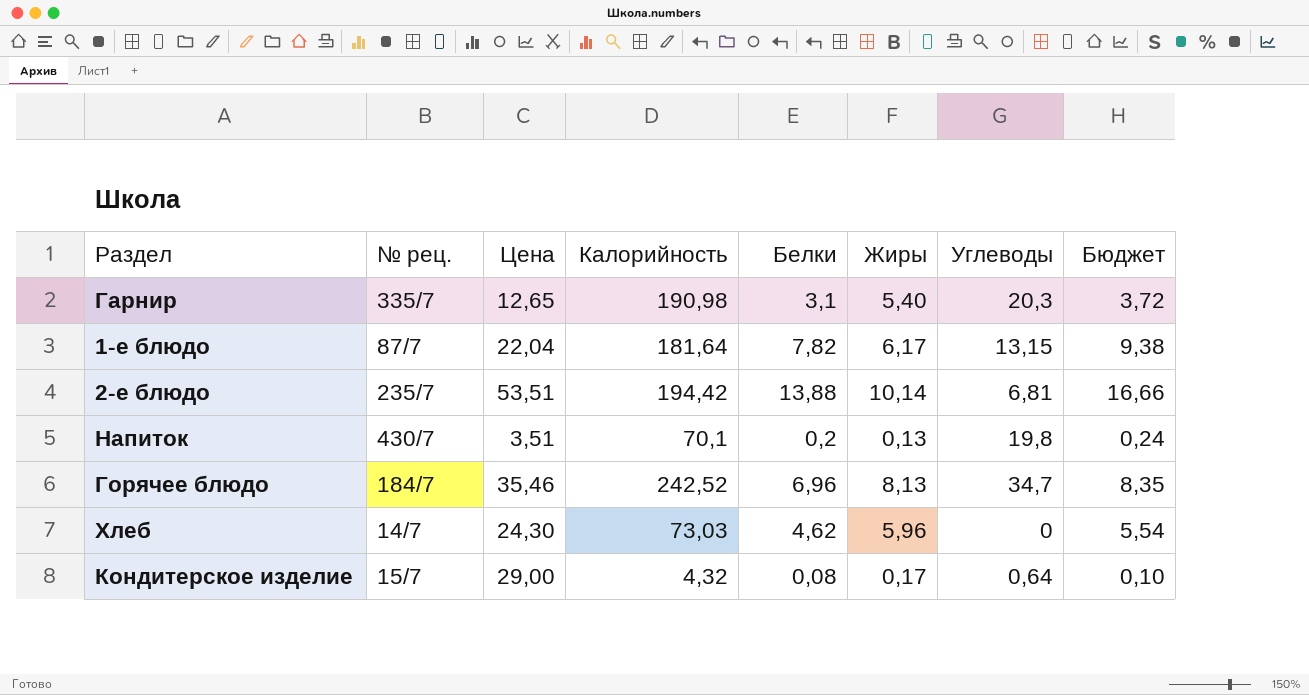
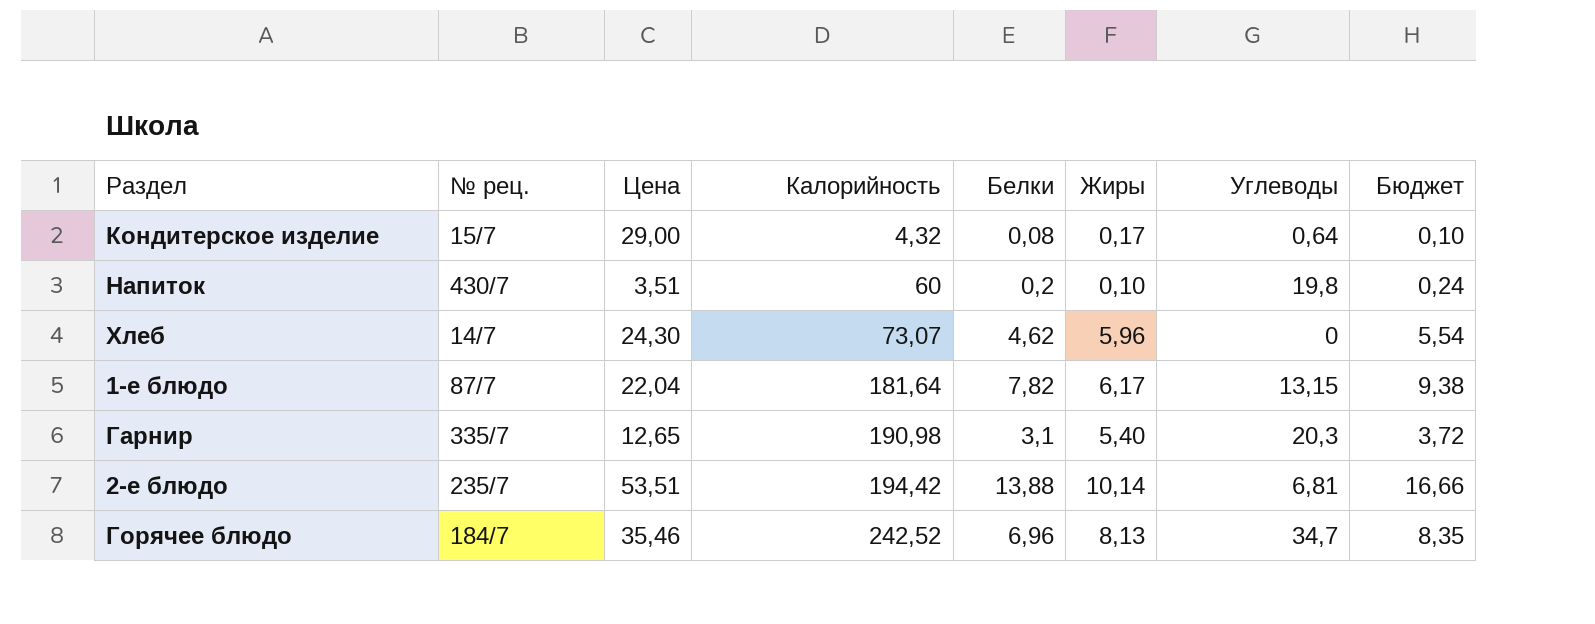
row order: none -> Калорийность ascending
Напиток | Калорийность: 70,1 -> 60
Напиток | Жиры: 0,13 -> 0,10
Хлеб | Калорийность: 73,03 -> 73,07

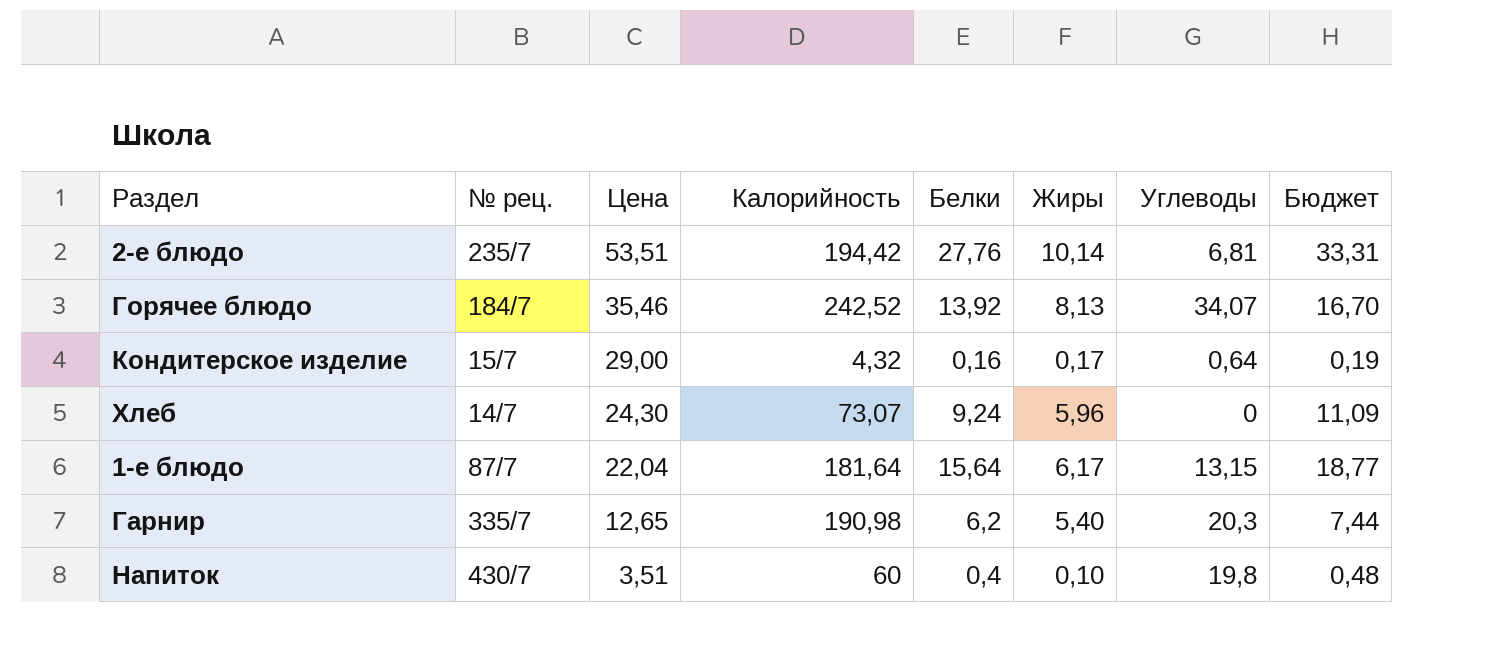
row order: Калорийность ascending -> Цена descending
2-е блюдо | Белки: 13,88 -> 27,76
2-е блюдо | Бюджет: 16,66 -> 33,31
Горячее блюдо | Белки: 6,96 -> 13,92
Горячее блюдо | Углеводы: 34,7 -> 34,07
Горячее блюдо | Бюджет: 8,35 -> 16,70
Кондитерское изделие | Белки: 0,08 -> 0,16
Кондитерское изделие | Бюджет: 0,10 -> 0,19
Хлеб | Белки: 4,62 -> 9,24
Хлеб | Бюджет: 5,54 -> 11,09
1-е блюдо | Белки: 7,82 -> 15,64
1-е блюдо | Бюджет: 9,38 -> 18,77
Гарнир | Белки: 3,1 -> 6,2
Гарнир | Бюджет: 3,72 -> 7,44
Напиток | Белки: 0,2 -> 0,4
Напиток | Бюджет: 0,24 -> 0,48

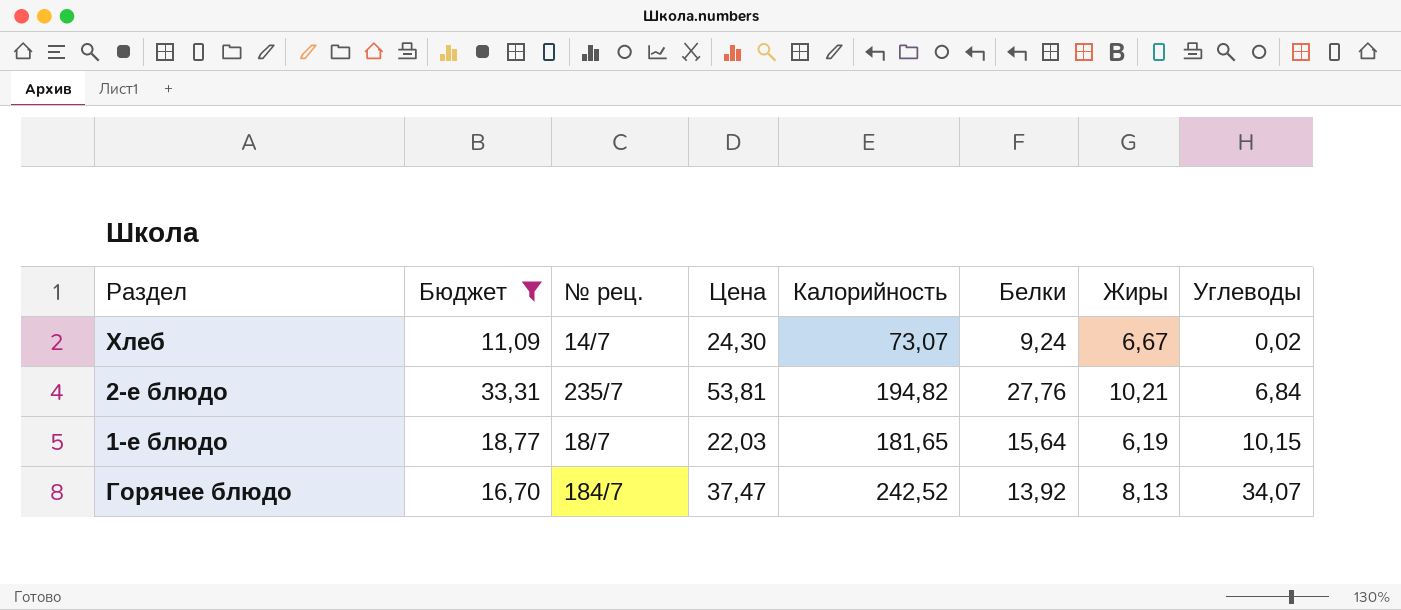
filter: none -> Бюджет >= 11,09
row order: Цена descending -> Углеводы ascending
column Бюджет | position: 8 -> 2
Хлеб | Жиры: 5,96 -> 6,67
Хлеб | Углеводы: 0 -> 0,02
2-е блюдо | Цена: 53,51 -> 53,81
2-е блюдо | Калорийность: 194,42 -> 194,82
2-е блюдо | Жиры: 10,14 -> 10,21
2-е блюдо | Углеводы: 6,81 -> 6,84
1-е блюдо | № рец.: 87/7 -> 18/7
1-е блюдо | Цена: 22,04 -> 22,03
1-е блюдо | Калорийность: 181,64 -> 181,65
1-е блюдо | Жиры: 6,17 -> 6,19
1-е блюдо | Углеводы: 13,15 -> 10,15
Горячее блюдо | Цена: 35,46 -> 37,47

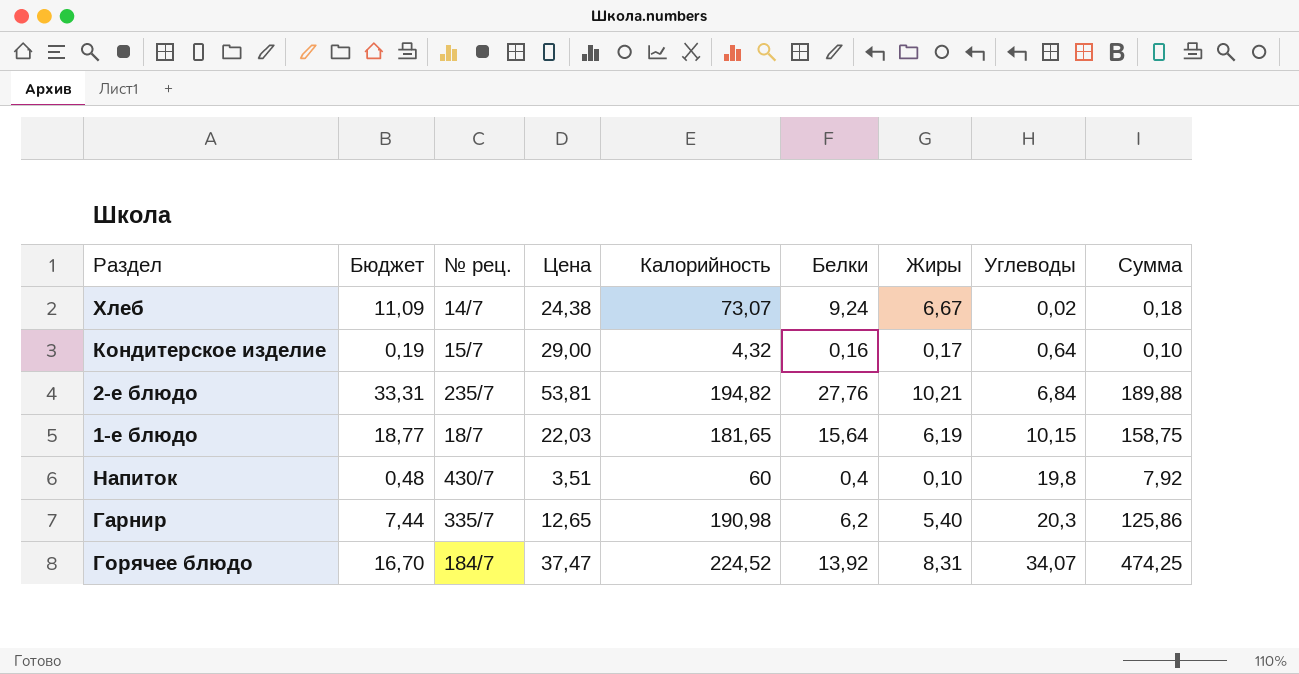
filter: Бюджет >= 11,09 -> none
column Сумма | formula: none -> [Белки] * [Углеводы]
Хлеб | Цена: 24,30 -> 24,38
Горячее блюдо | Калорийность: 242,52 -> 224,52
Горячее блюдо | Жиры: 8,13 -> 8,31

